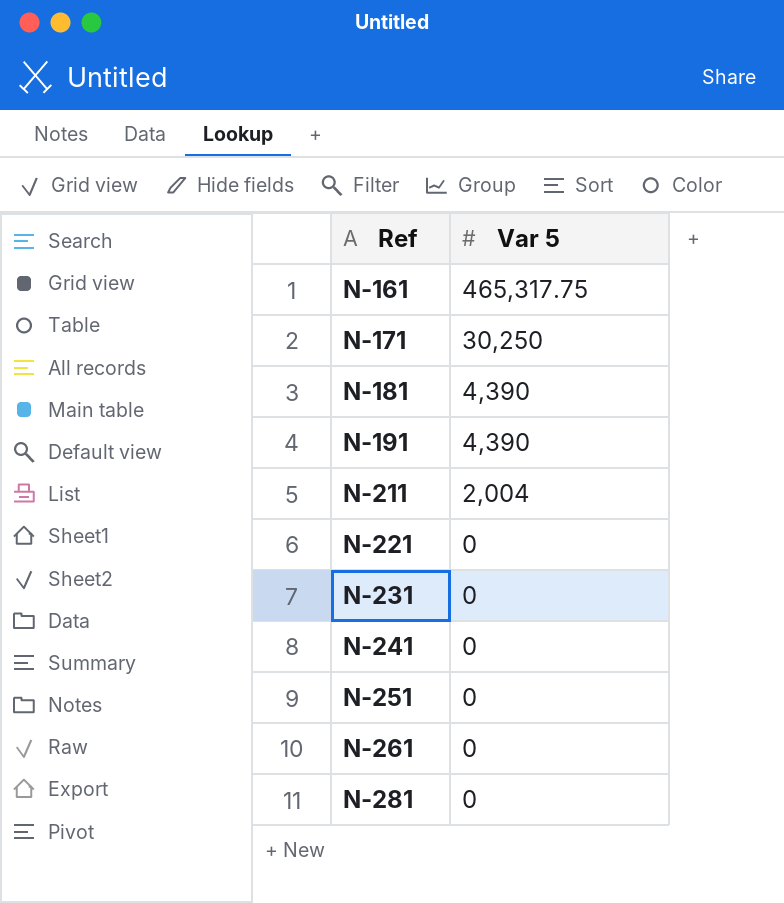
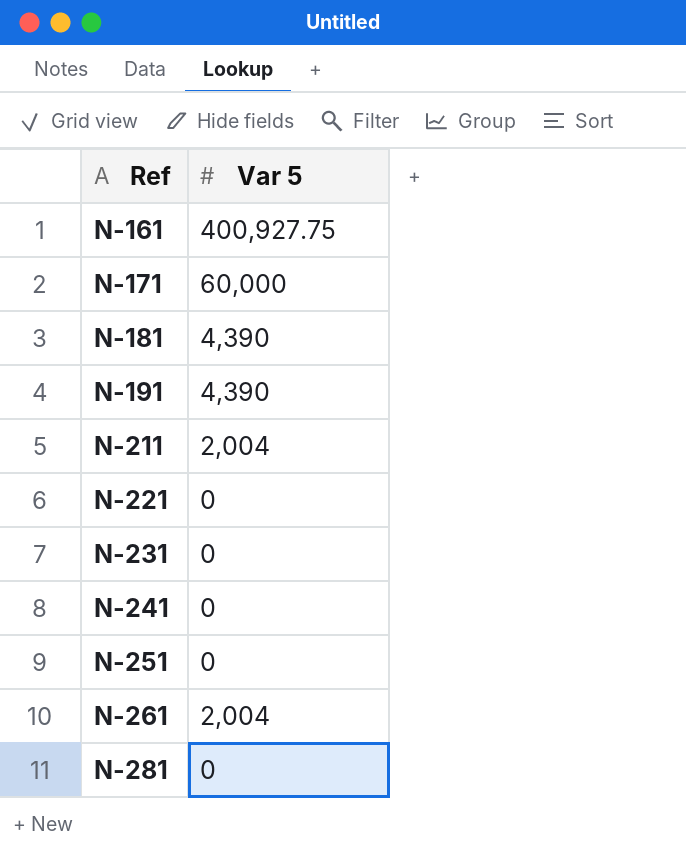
N-161 | Var 5: 465,317.75 -> 400,927.75
N-171 | Var 5: 30,250 -> 60,000
N-261 | Var 5: 0 -> 2,004

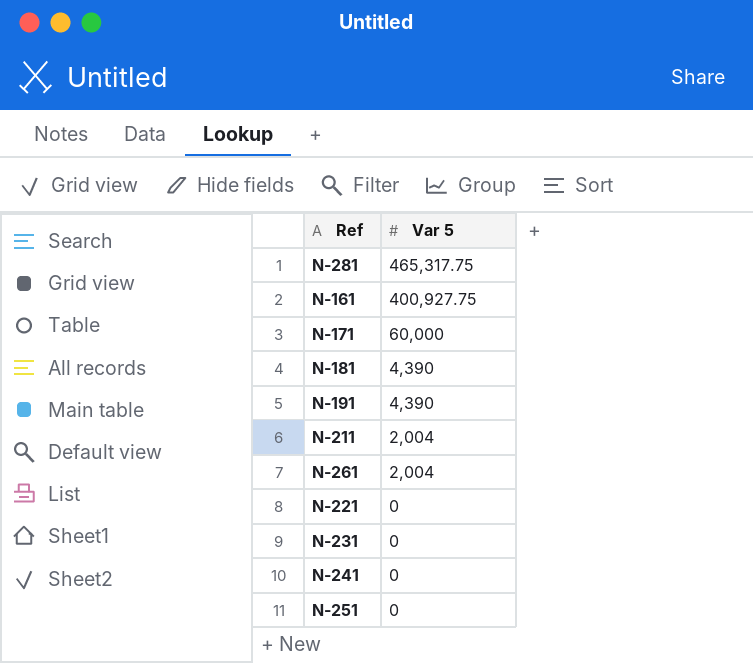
row order: Ref ascending -> Var 5 descending
N-281 | Var 5: 0 -> 465,317.75

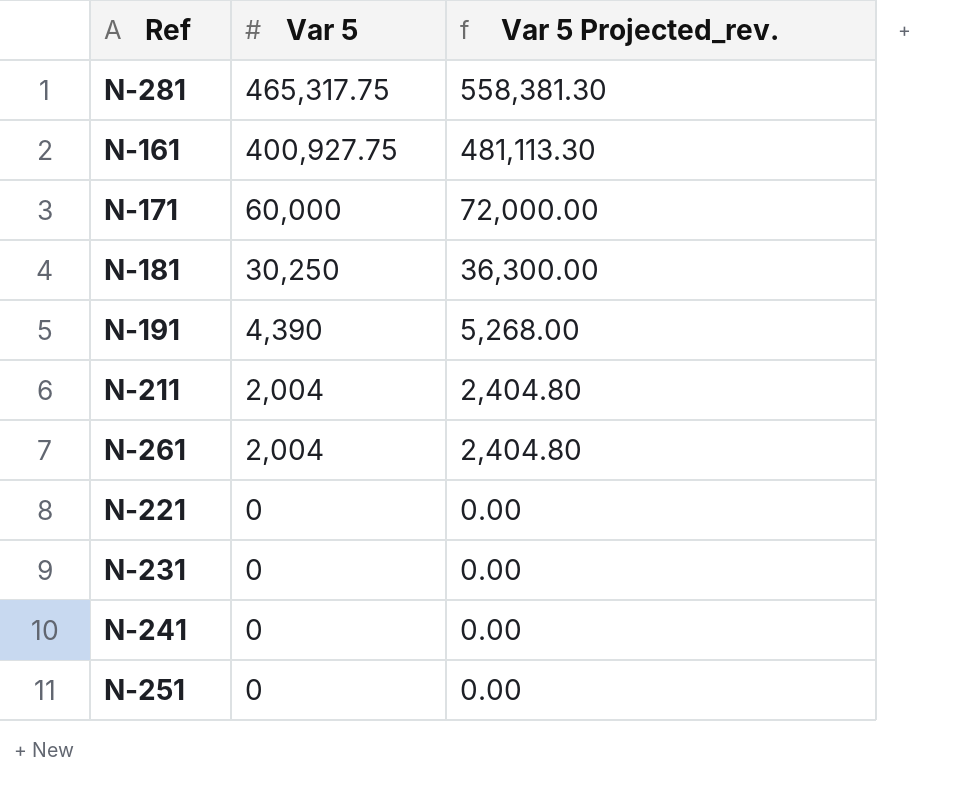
column Var 5 Projected_rev. | formula: none -> [Var 5] * 1.2
N-181 | Var 5: 4,390 -> 30,250

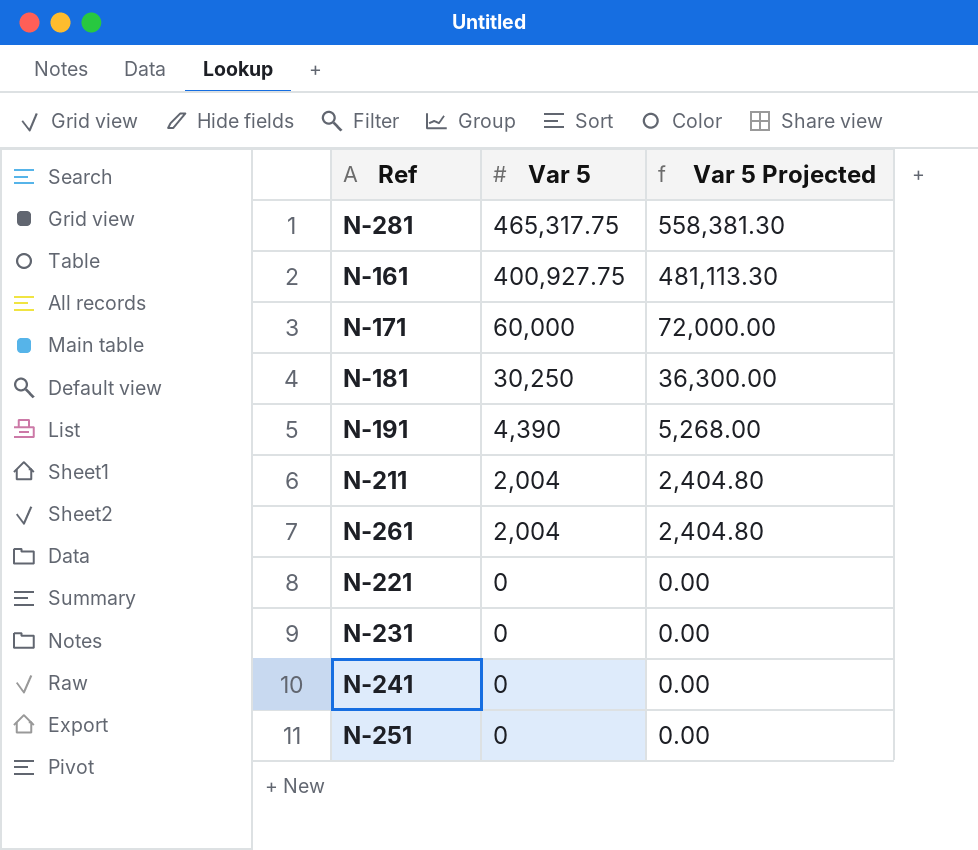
column name: Var 5 Projected_rev. -> Var 5 Projected

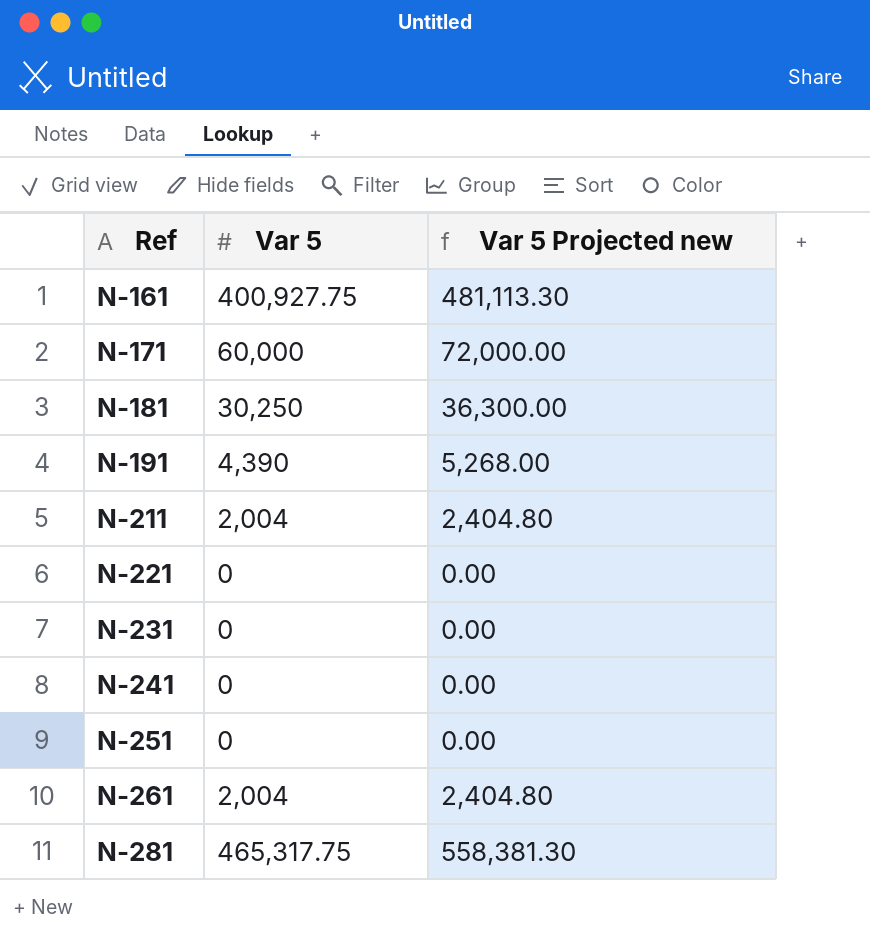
row order: Var 5 descending -> Ref ascending
column name: Var 5 Projected -> Var 5 Projected new

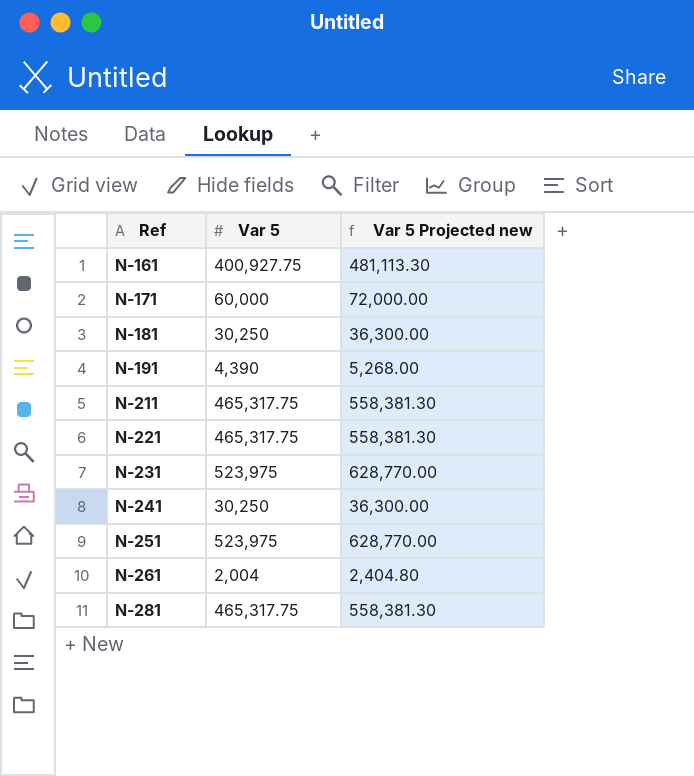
N-211 | Var 5: 2,004 -> 465,317.75
N-211 | Var 5 Projected new: 2,404.80 -> 558,381.30
N-221 | Var 5: 0 -> 465,317.75
N-221 | Var 5 Projected new: 0.00 -> 558,381.30
N-231 | Var 5: 0 -> 523,975
N-231 | Var 5 Projected new: 0.00 -> 628,770.00
N-241 | Var 5: 0 -> 30,250
N-241 | Var 5 Projected new: 0.00 -> 36,300.00
N-251 | Var 5: 0 -> 523,975
N-251 | Var 5 Projected new: 0.00 -> 628,770.00

